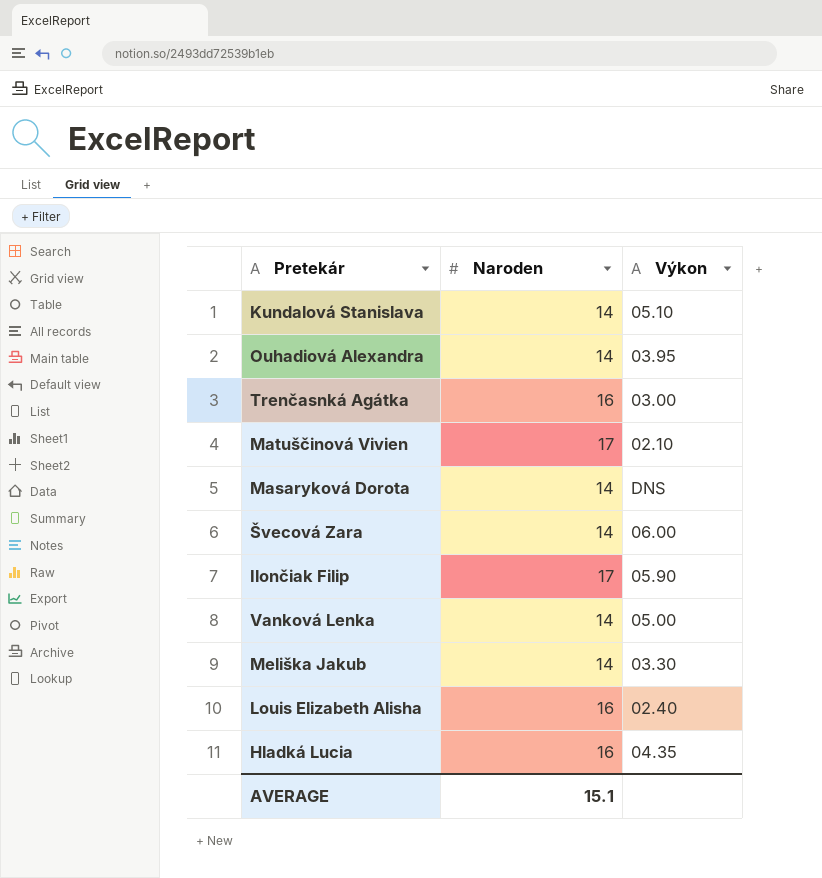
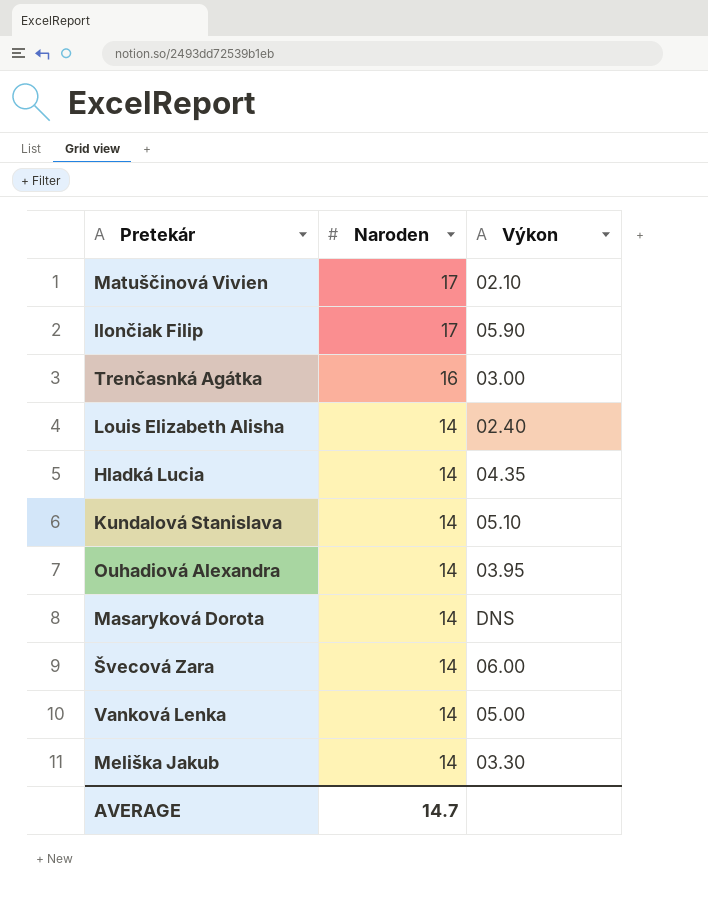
row order: none -> Naroden descending
Louis Elizabeth Alisha | Naroden: 16 -> 14
Hladká Lucia | Naroden: 16 -> 14
AVERAGE | Naroden: 15.1 -> 14.7

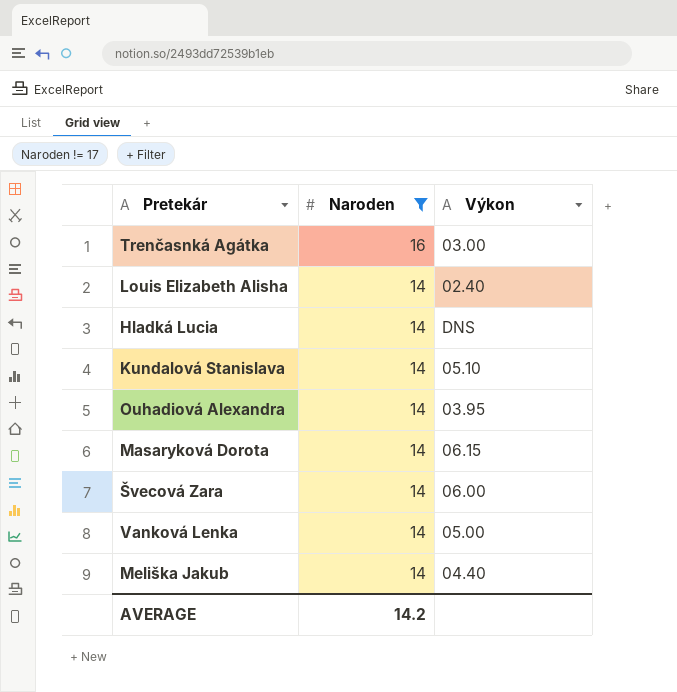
filter: none -> Naroden != 17
Hladká Lucia | Výkon: 04.35 -> DNS
Masaryková Dorota | Výkon: DNS -> 06.15
Meliška Jakub | Výkon: 03.30 -> 04.40
AVERAGE | Naroden: 14.7 -> 14.2

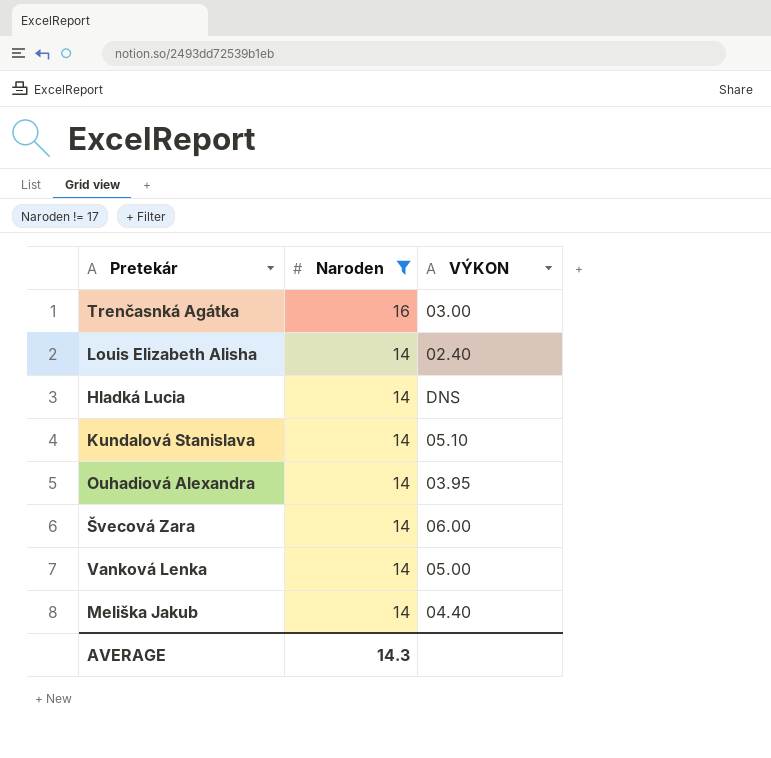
column name: Výkon -> VÝKON
row Masaryková Dorota: 14 | 06.15 -> none
AVERAGE | Naroden: 14.2 -> 14.3

